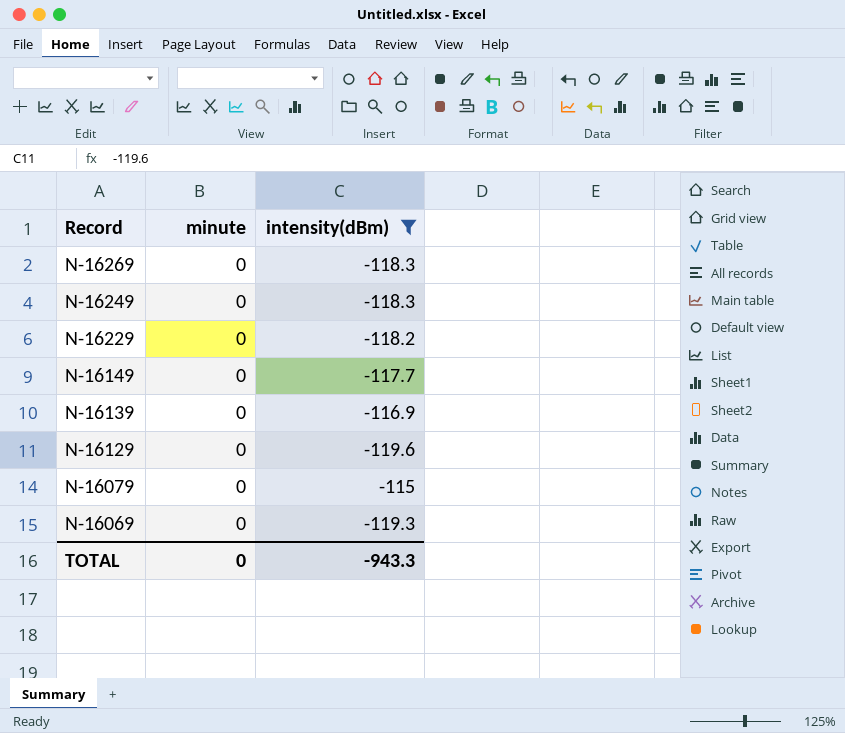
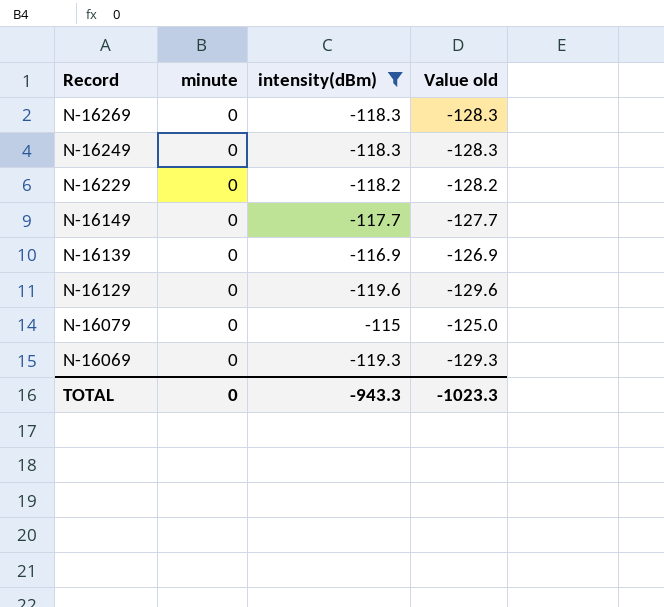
column Value old | formula: none -> [intensity(dBm)] - 10

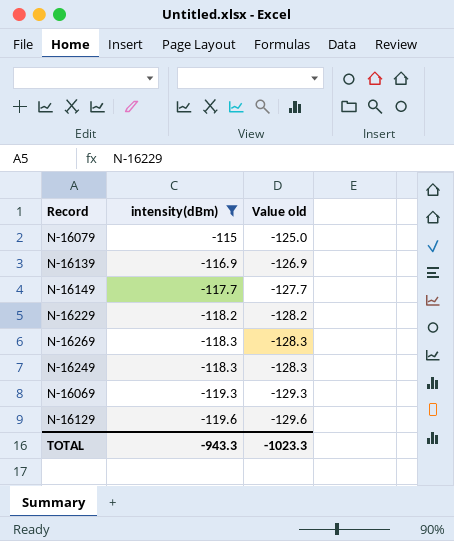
row order: Record descending -> intensity(dBm) descending
column minute | position: 2 -> none

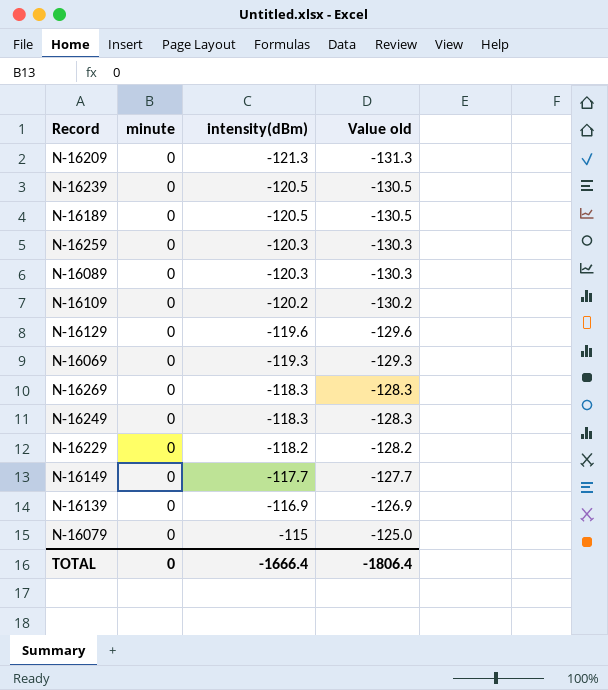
filter: intensity(dBm) >= -119.6 -> none
row order: intensity(dBm) descending -> intensity(dBm) ascending
column minute | position: none -> 2
TOTAL | intensity(dBm): -943.3 -> -1666.4
TOTAL | Value old: -1023.3 -> -1806.4

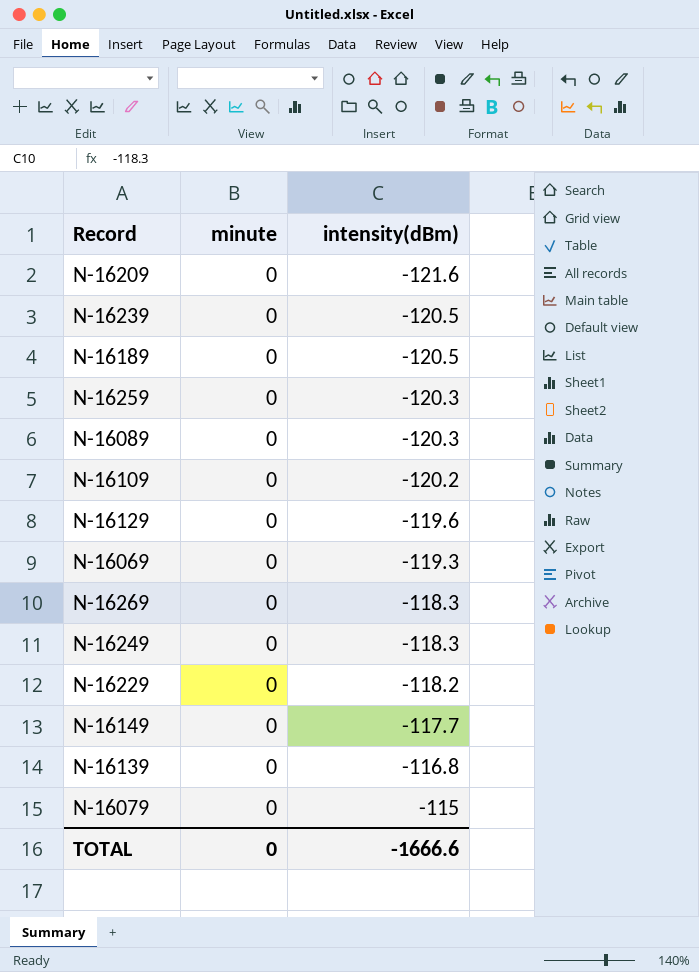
column Value old | formula: [intensity(dBm)] - 10 -> none
N-16209 | intensity(dBm): -121.3 -> -121.6
N-16139 | intensity(dBm): -116.9 -> -116.8
TOTAL | intensity(dBm): -1666.4 -> -1666.6

